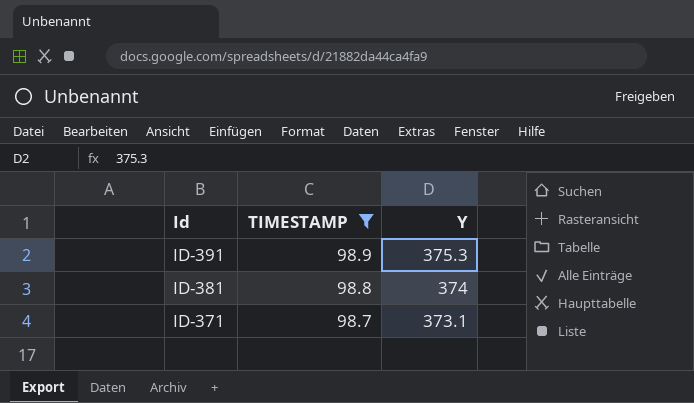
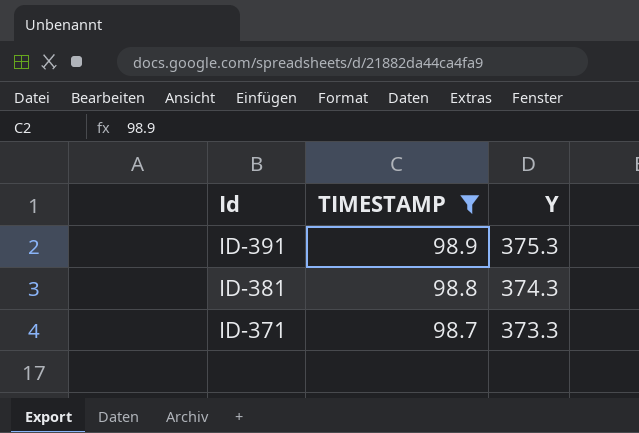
ID-381 | Y: 374 -> 374.3
ID-371 | Y: 373.1 -> 373.3

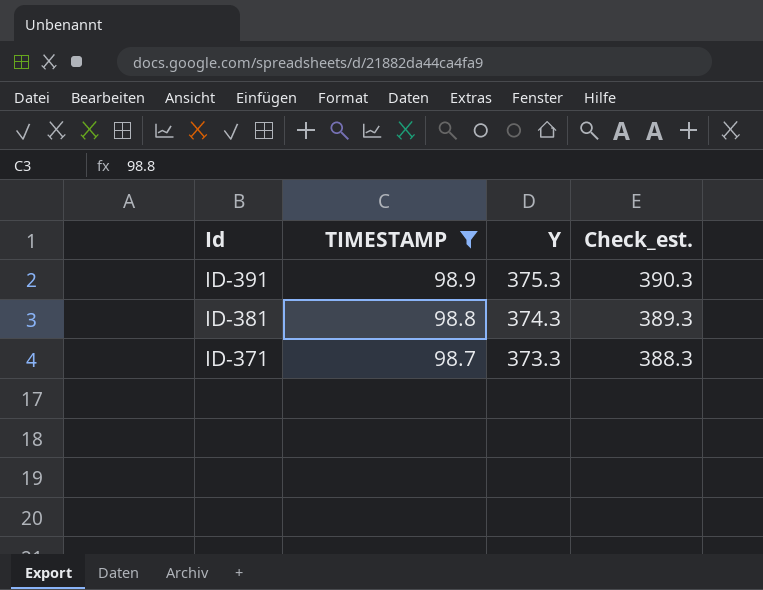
column Check_est. | formula: none -> [Y] + 15

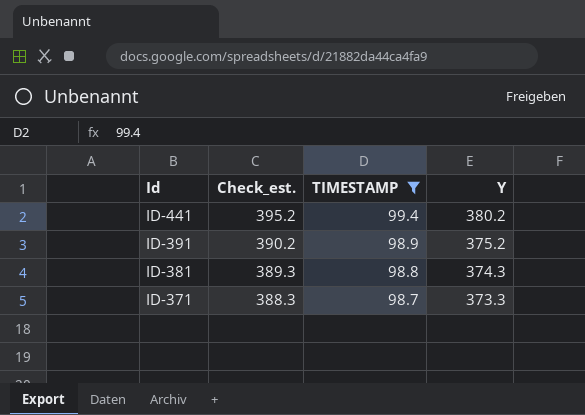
column Check_est. | position: 4 -> 2
row ID-441: none -> 395.2 | 99.4 | 380.2
ID-391 | Check_est.: 390.3 -> 390.2
ID-391 | Y: 375.3 -> 375.2

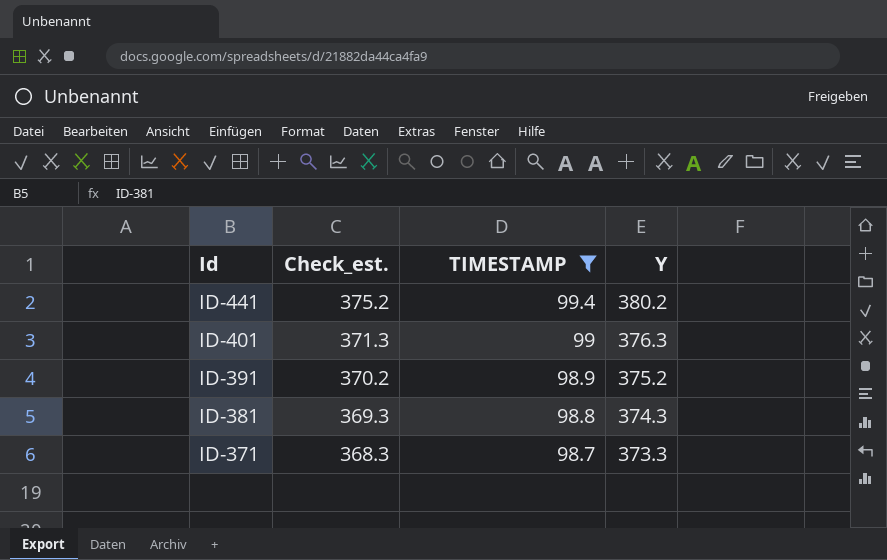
column Check_est. | formula: [Y] + 15 -> [Y] - 5
row ID-401: none -> 371.3 | 99 | 376.3

